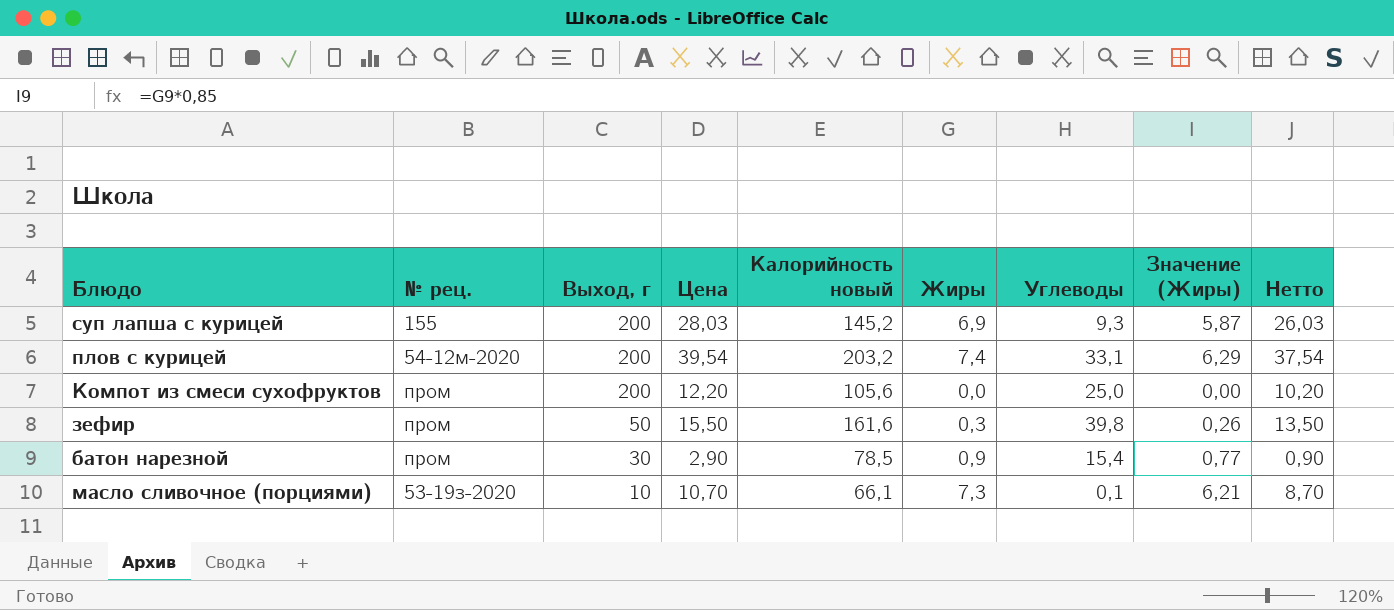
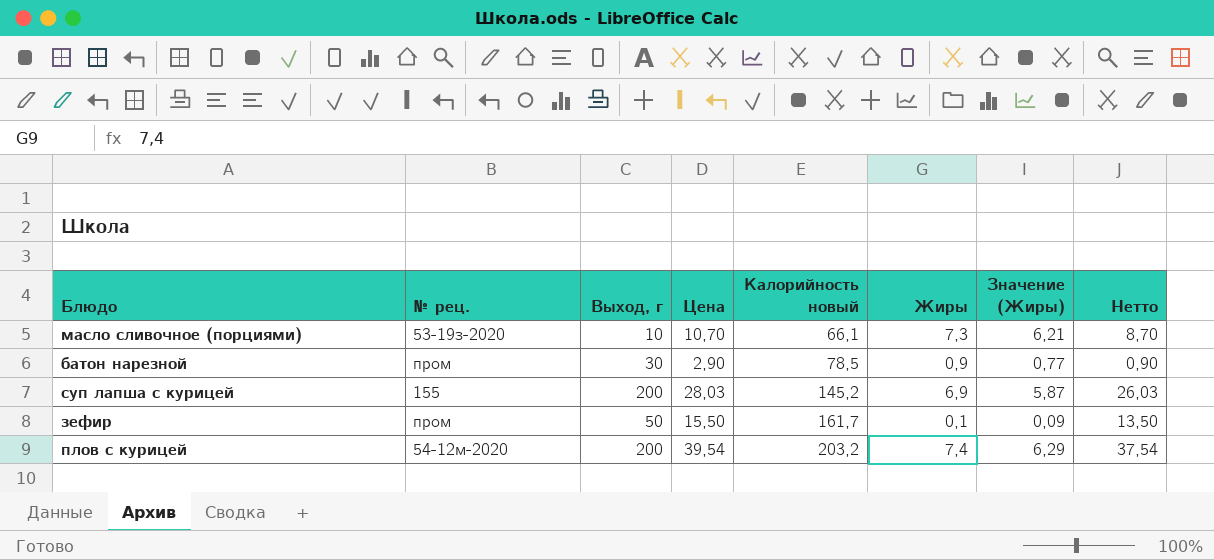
row order: Выход, г descending -> Калорийность новый ascending
column Углеводы | position: 7 -> none
row Компот из смеси сухофруктов: пром | 200 | 12,20 | 105,6 | 0,0 | 25,0 | 0,00 | 10,20 -> none
зефир | Калорийность новый: 161,6 -> 161,7
зефир | Жиры: 0,3 -> 0,1
зефир | Значение (Жиры): 0,26 -> 0,09

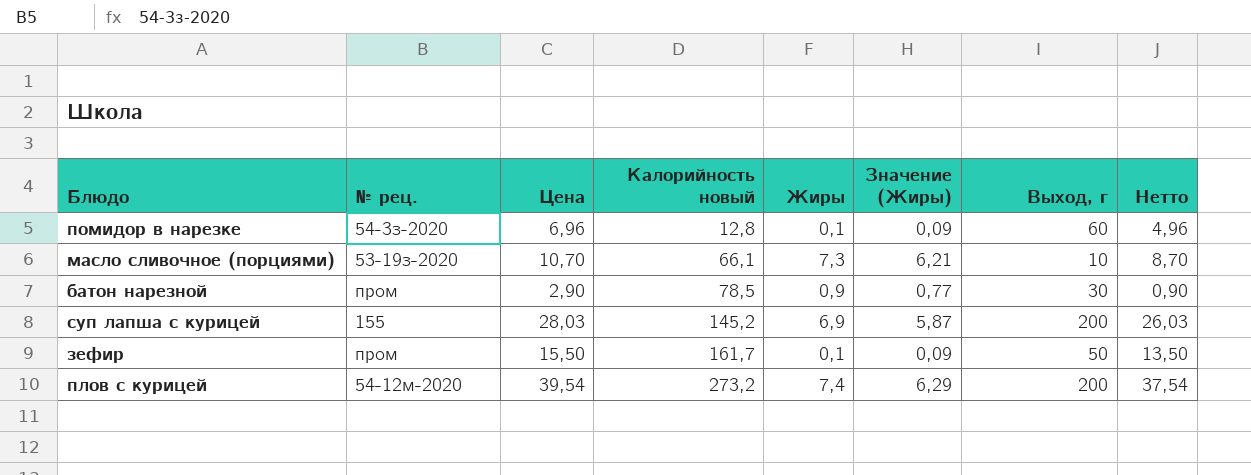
column Выход, г | position: 3 -> 7
row помидор в нарезке: none -> 54-3з-2020 | 6,96 | 12,8 | 0,1 | 0,09 | 60 | 4,96
плов с курицей | Калорийность новый: 203,2 -> 273,2

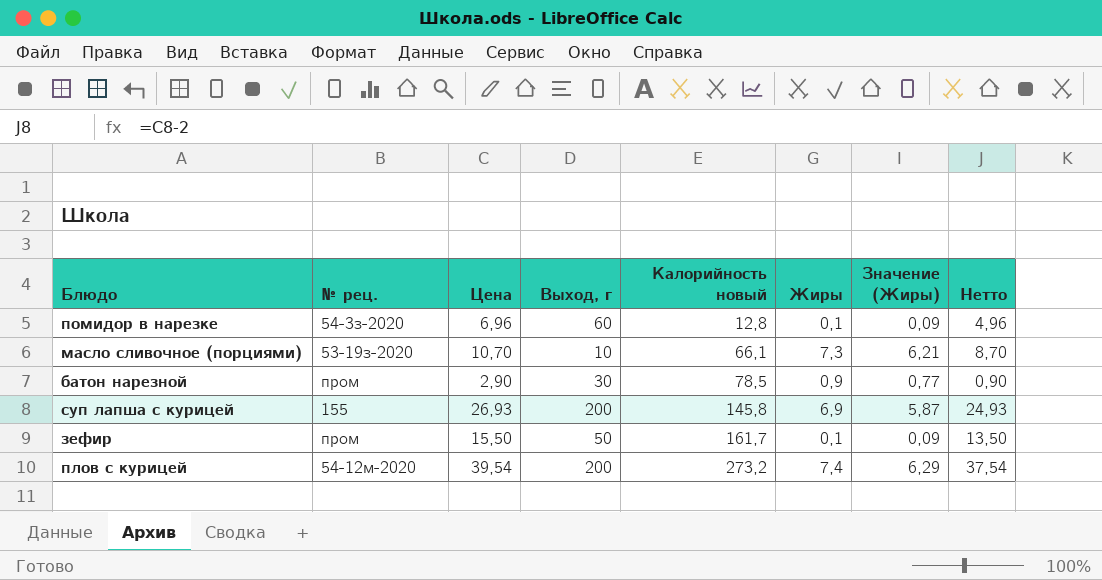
column Выход, г | position: 7 -> 4
суп лапша с курицей | Цена: 28,03 -> 26,93
суп лапша с курицей | Калорийность новый: 145,2 -> 145,8
суп лапша с курицей | Нетто: 26,03 -> 24,93

